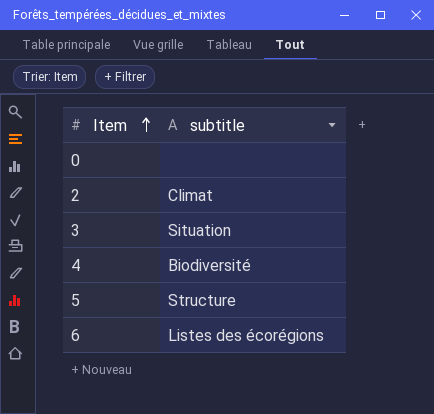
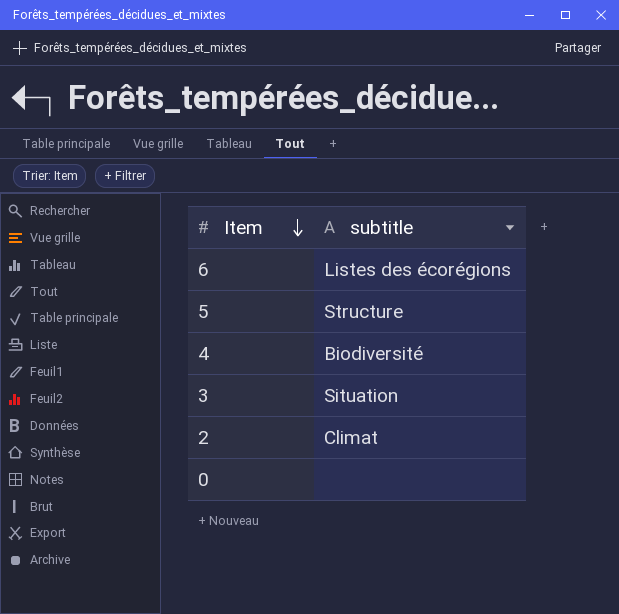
row order: Item ascending -> Item descending

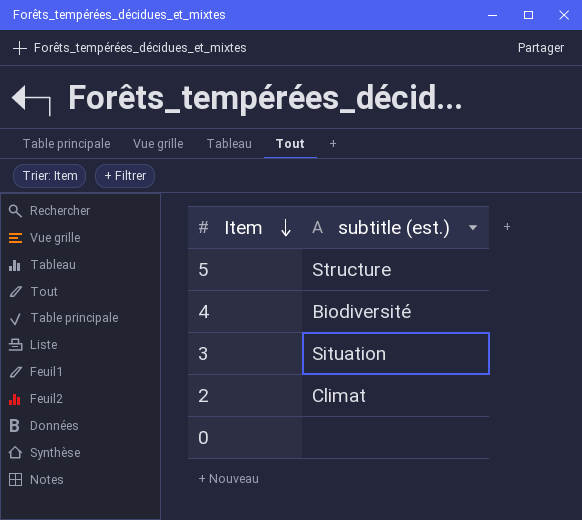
column name: subtitle -> subtitle (est.)
row 6: Listes des écorégions -> none

